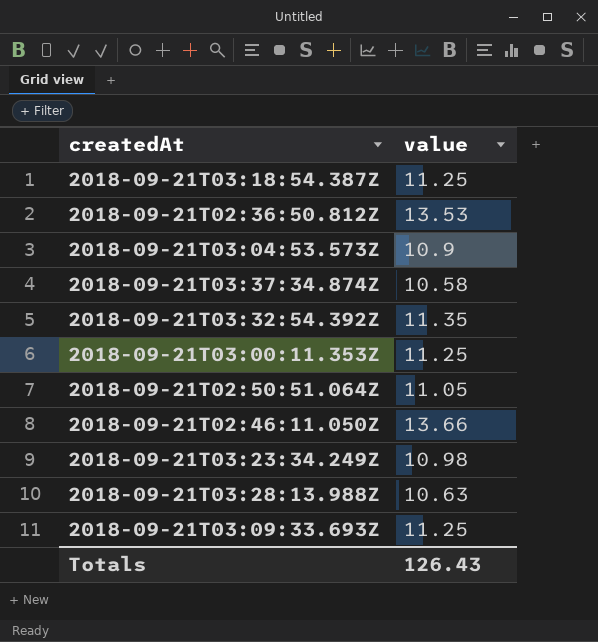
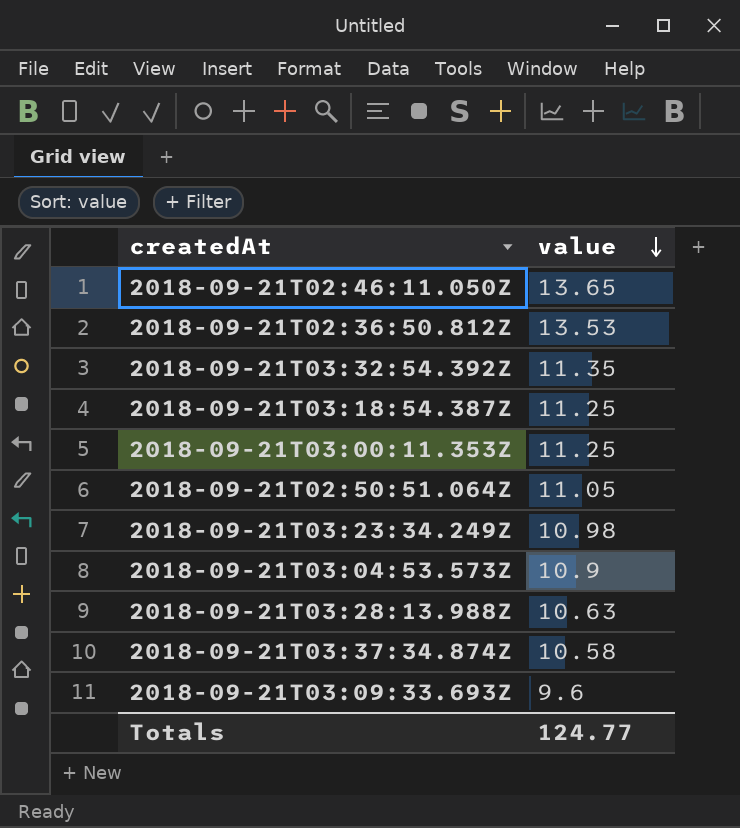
row order: none -> value descending
2018-09-21T02:46:11.050Z | value: 13.66 -> 13.65
2018-09-21T03:09:33.693Z | value: 11.25 -> 9.6
Totals | value: 126.43 -> 124.77

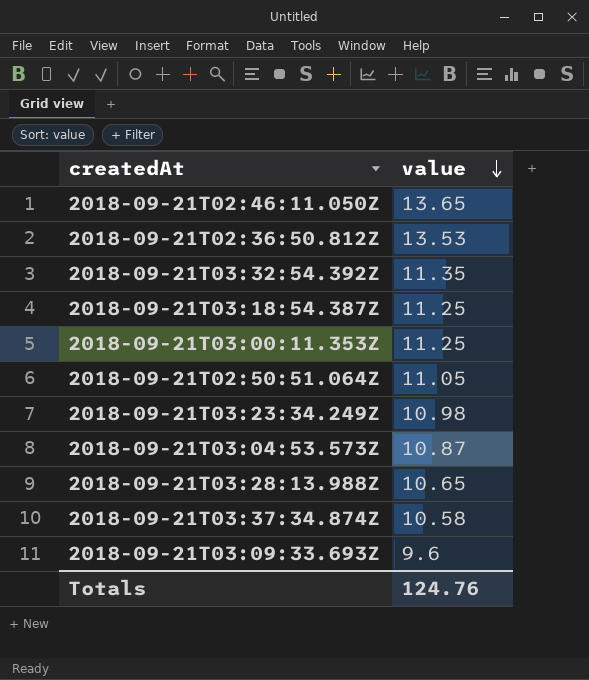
2018-09-21T03:04:53.573Z | value: 10.9 -> 10.87
2018-09-21T03:28:13.988Z | value: 10.63 -> 10.65
Totals | value: 124.77 -> 124.76

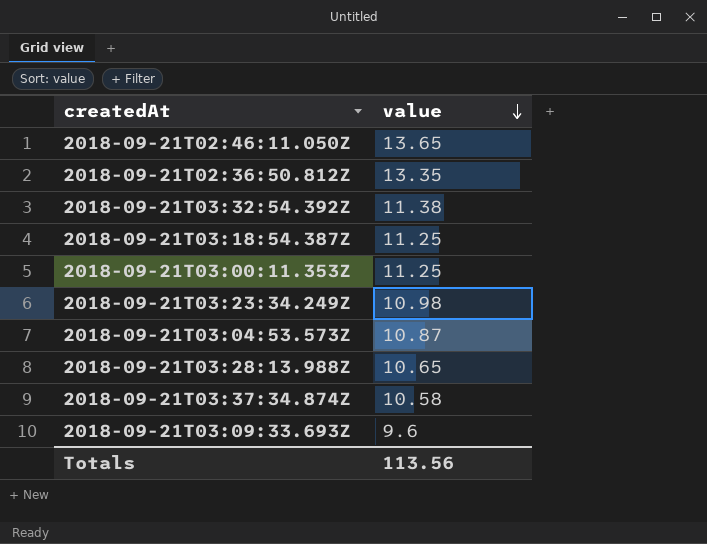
row 2018-09-21T02:50:51.064Z: 11.05 -> none
2018-09-21T02:36:50.812Z | value: 13.53 -> 13.35
2018-09-21T03:32:54.392Z | value: 11.35 -> 11.38
Totals | value: 124.76 -> 113.56

